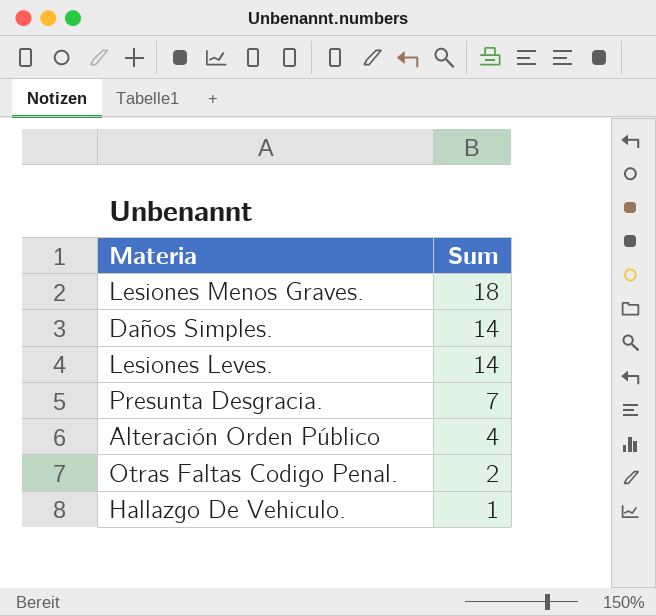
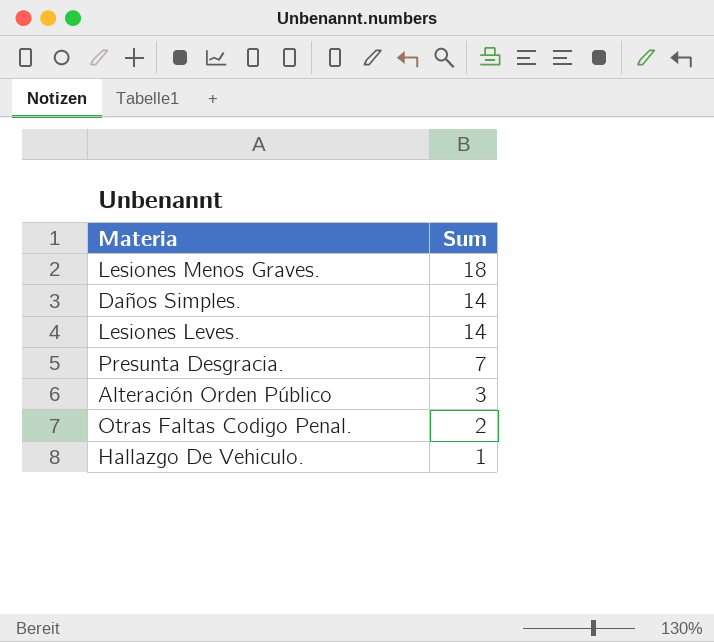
Alteración Orden Público | Sum: 4 -> 3

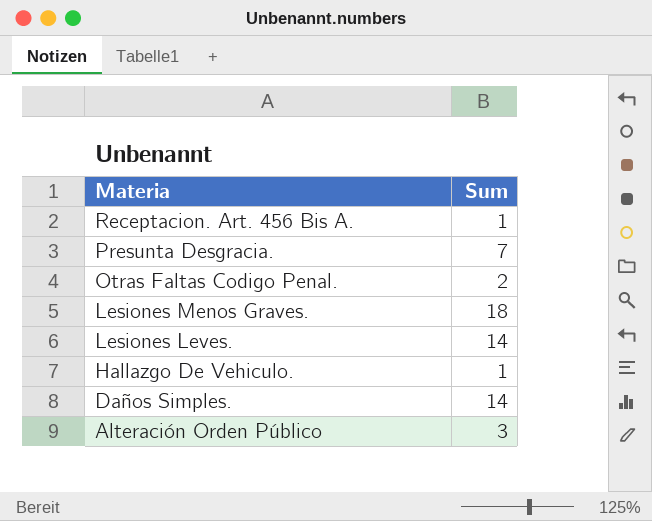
row order: Sum descending -> Materia descending
row Receptacion. Art. 456 Bis A.: none -> 1

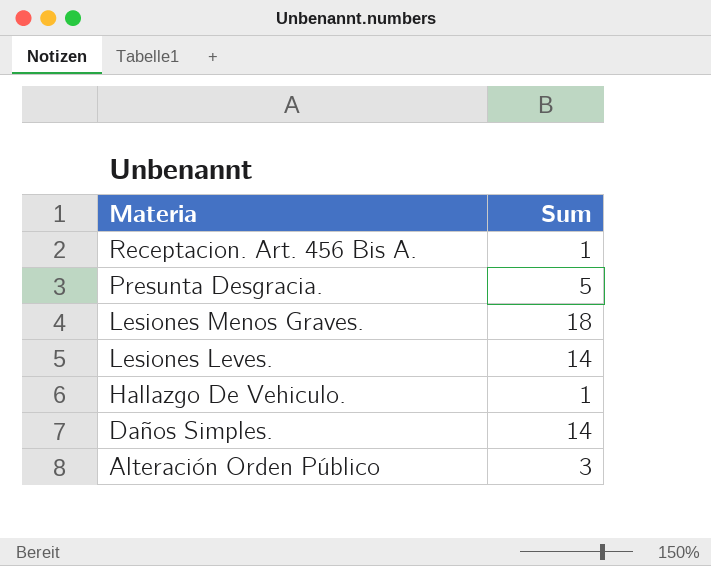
row Otras Faltas Codigo Penal.: 2 -> none
Presunta Desgracia. | Sum: 7 -> 5

